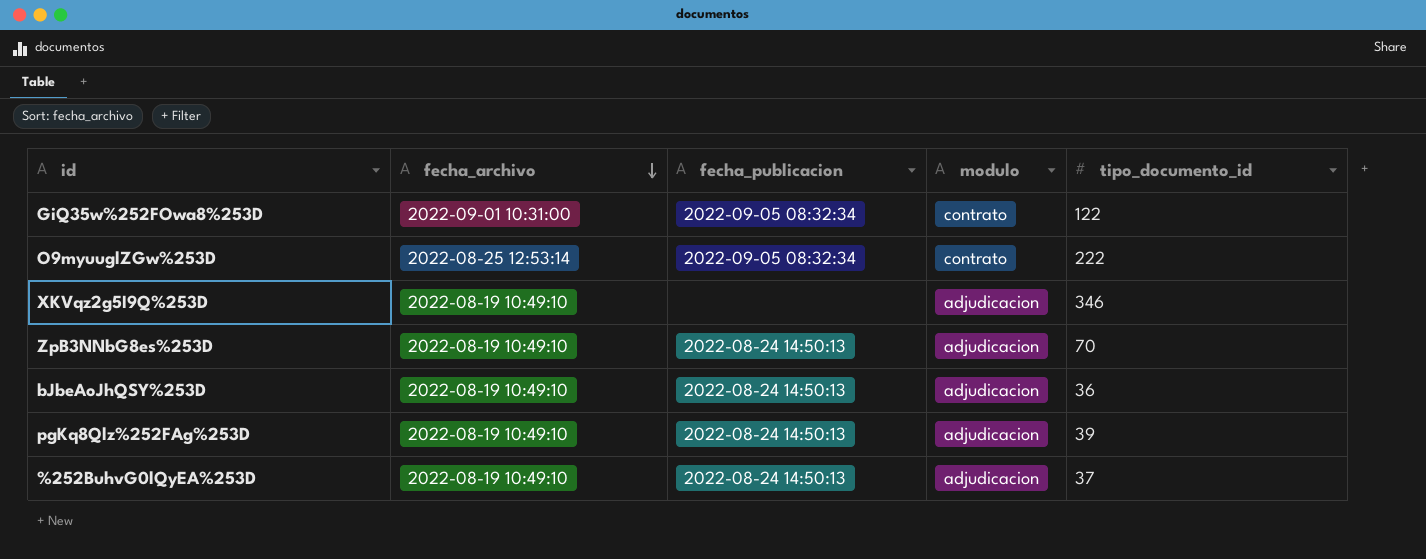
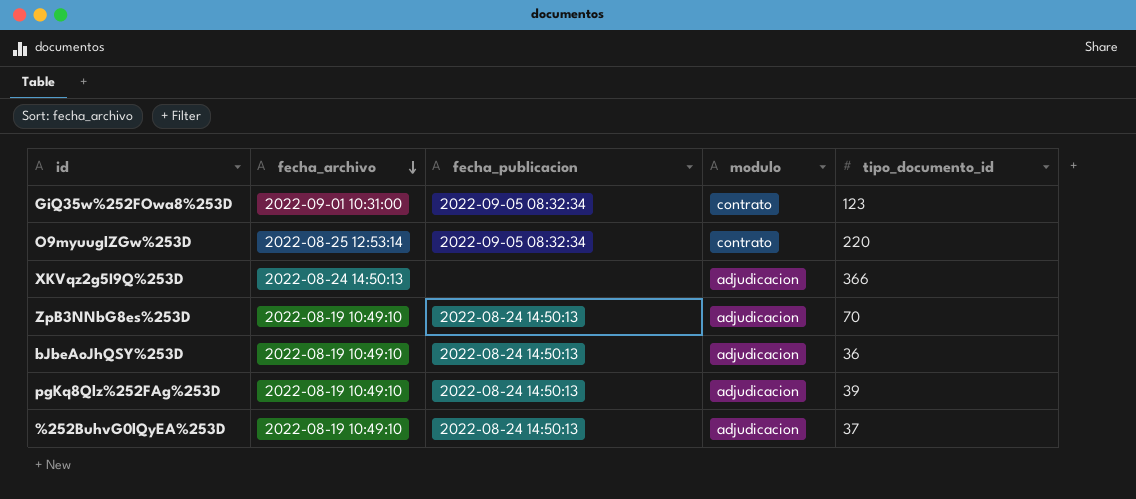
GiQ35w%252FOwa8%253D | tipo_documento_id: 122 -> 123
O9myuuglZGw%253D | tipo_documento_id: 222 -> 220
XKVqz2g5I9Q%253D | fecha_archivo: 2022-08-19 10:49:10 -> 2022-08-24 14:50:13
XKVqz2g5I9Q%253D | tipo_documento_id: 346 -> 366

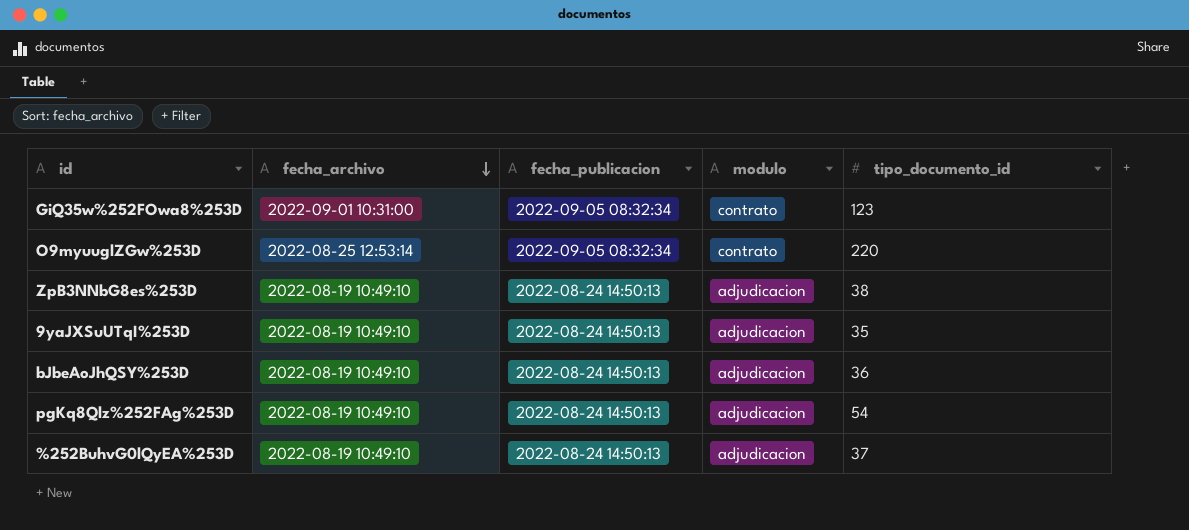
row XKVqz2g5I9Q%253D: 2022-08-24 14:50:13 | none | adjudicacion | 366 -> none
ZpB3NNbG8es%253D | tipo_documento_id: 70 -> 38
row 9yaJXSuUTqI%253D: none -> 2022-08-19 10:49:10 | 2022-08-24 14:50:13 | adjudicacion | 35
pgKq8Qlz%252FAg%253D | tipo_documento_id: 39 -> 54

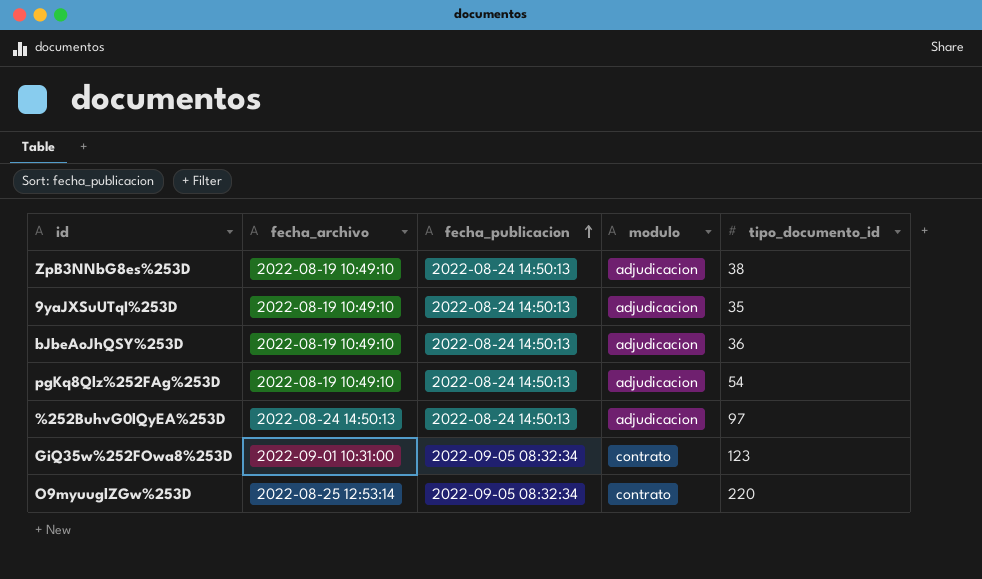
row order: fecha_archivo descending -> fecha_publicacion ascending
%252BuhvG0lQyEA%253D | fecha_archivo: 2022-08-19 10:49:10 -> 2022-08-24 14:50:13
%252BuhvG0lQyEA%253D | tipo_documento_id: 37 -> 97

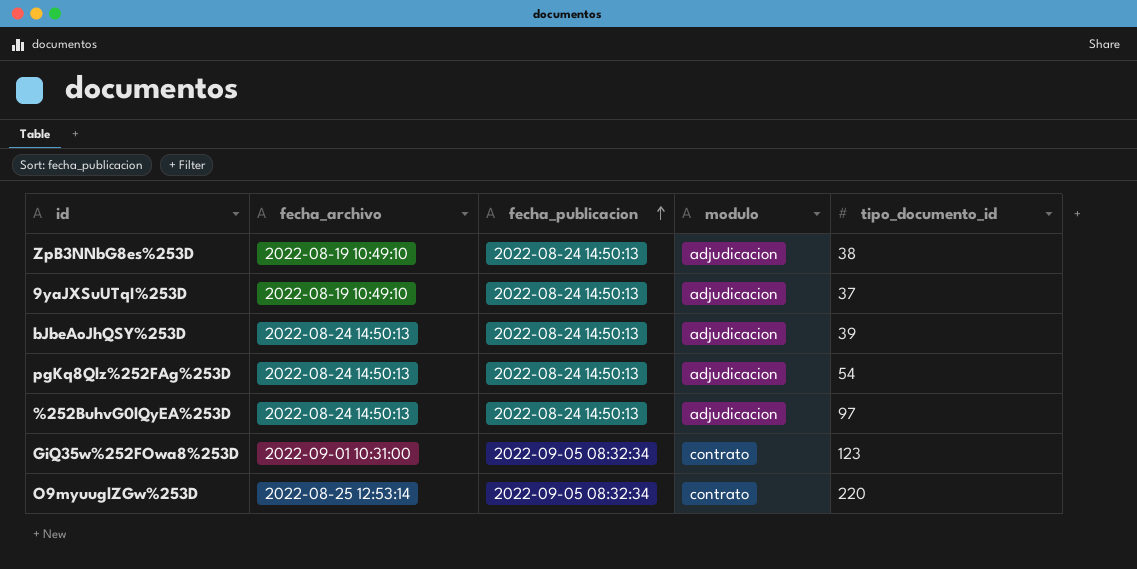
9yaJXSuUTqI%253D | tipo_documento_id: 35 -> 37
bJbeAoJhQSY%253D | fecha_archivo: 2022-08-19 10:49:10 -> 2022-08-24 14:50:13
bJbeAoJhQSY%253D | tipo_documento_id: 36 -> 39
pgKq8Qlz%252FAg%253D | fecha_archivo: 2022-08-19 10:49:10 -> 2022-08-24 14:50:13

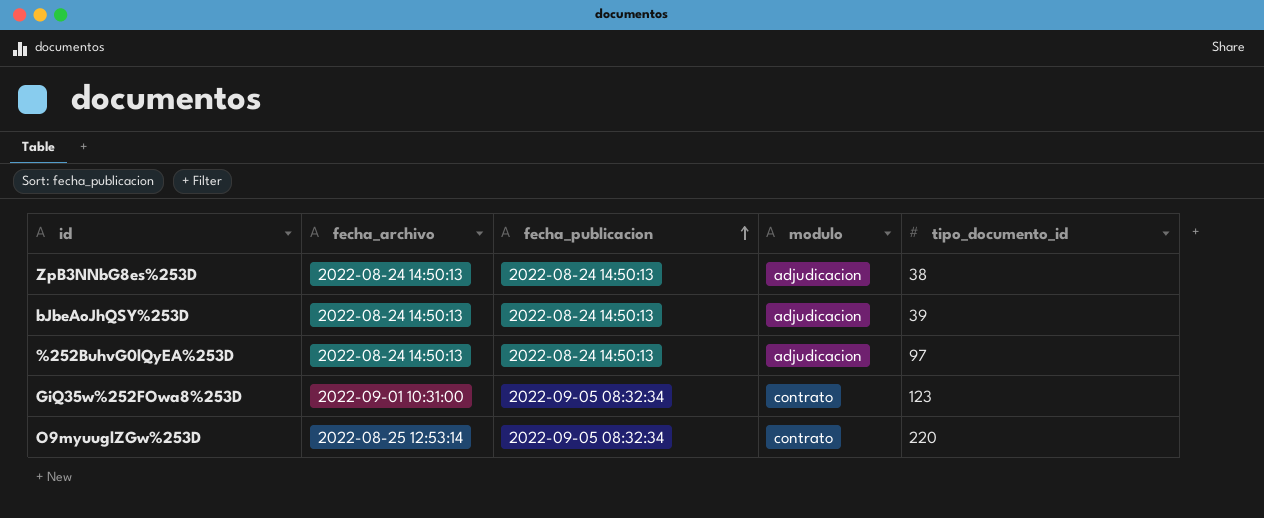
row 9yaJXSuUTqI%253D: 2022-08-19 10:49:10 | 2022-08-24 14:50:13 | adjudicacion | 37 -> none
row pgKq8Qlz%252FAg%253D: 2022-08-24 14:50:13 | 2022-08-24 14:50:13 | adjudicacion | 54 -> none
ZpB3NNbG8es%253D | fecha_archivo: 2022-08-19 10:49:10 -> 2022-08-24 14:50:13

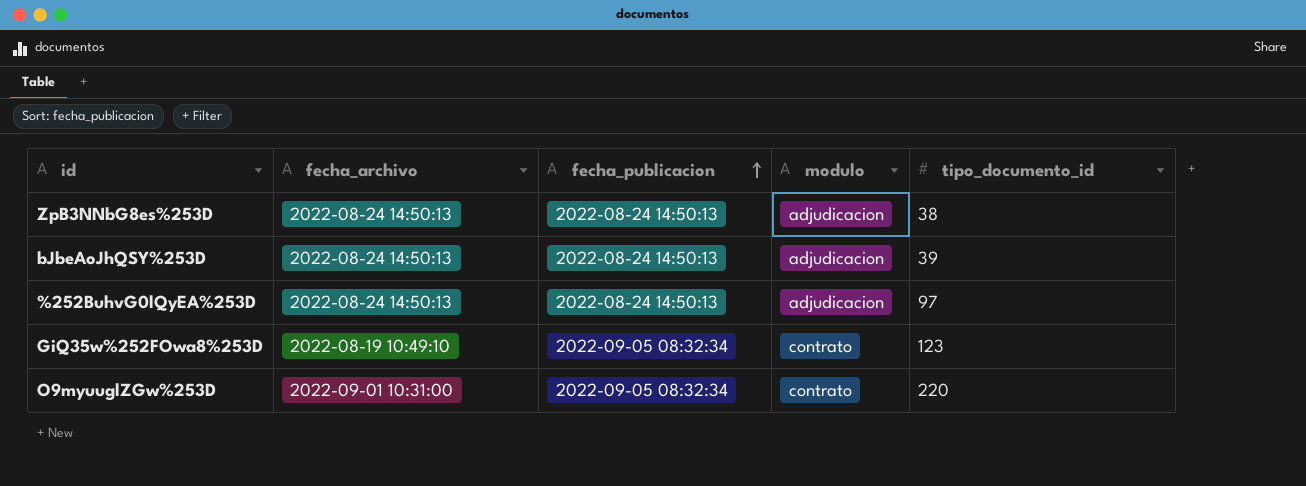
GiQ35w%252FOwa8%253D | fecha_archivo: 2022-09-01 10:31:00 -> 2022-08-19 10:49:10
O9myuuglZGw%253D | fecha_archivo: 2022-08-25 12:53:14 -> 2022-09-01 10:31:00

